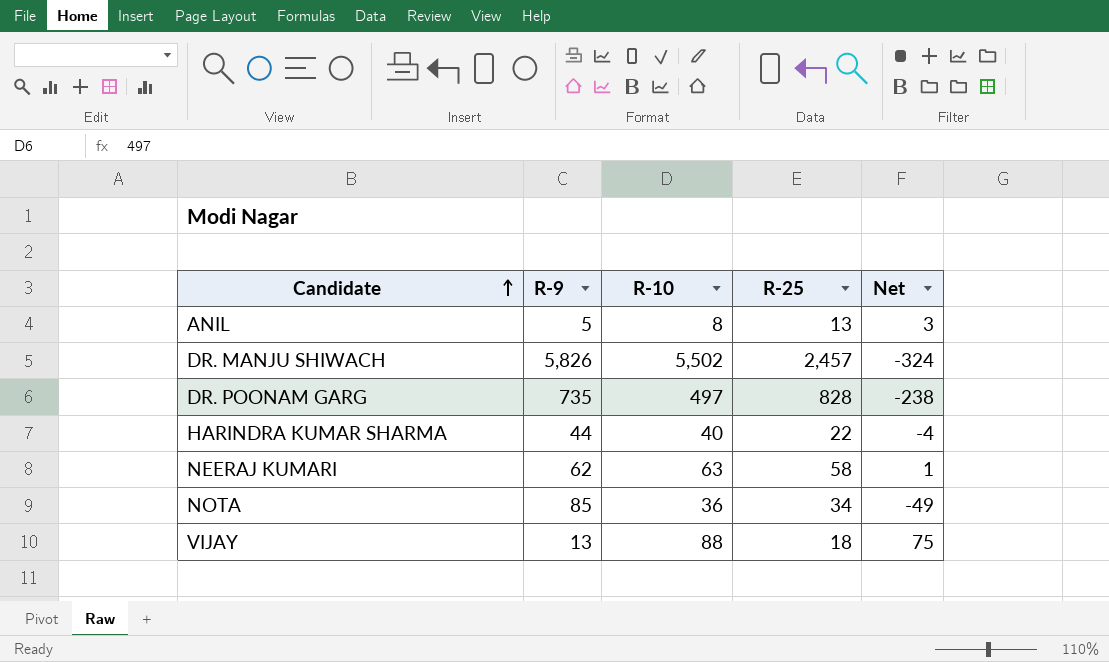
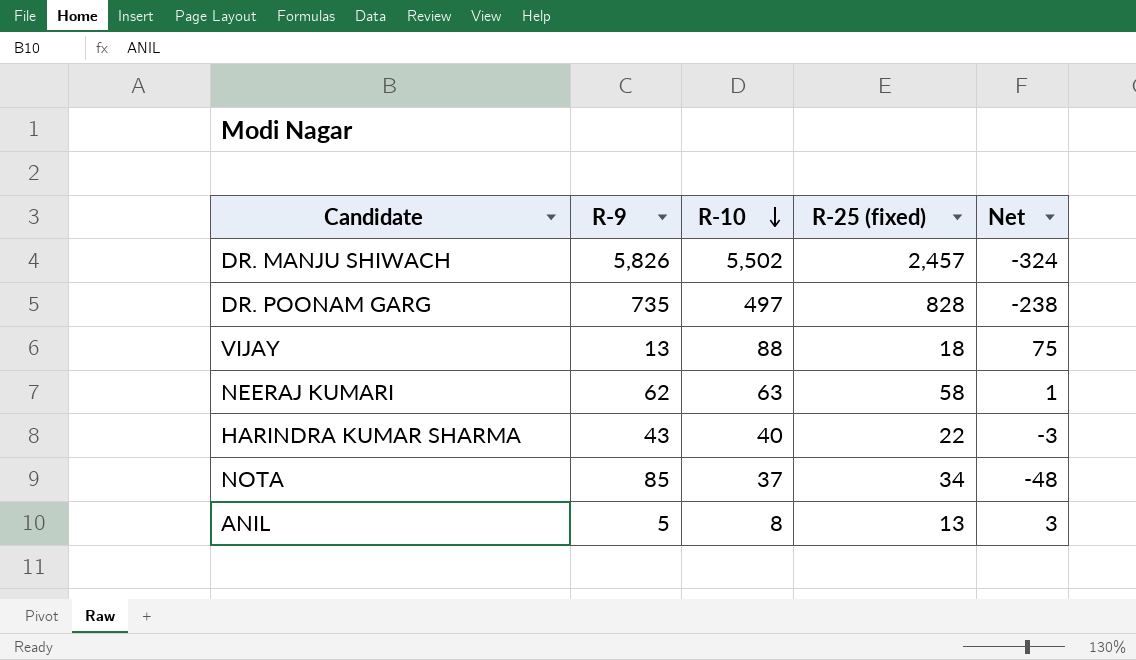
row order: Candidate ascending -> R-10 descending
column name: R-25 -> R-25 (fixed)
HARINDRA KUMAR SHARMA | R-9: 44 -> 43
HARINDRA KUMAR SHARMA | Net: -4 -> -3
NOTA | R-10: 36 -> 37
NOTA | Net: -49 -> -48

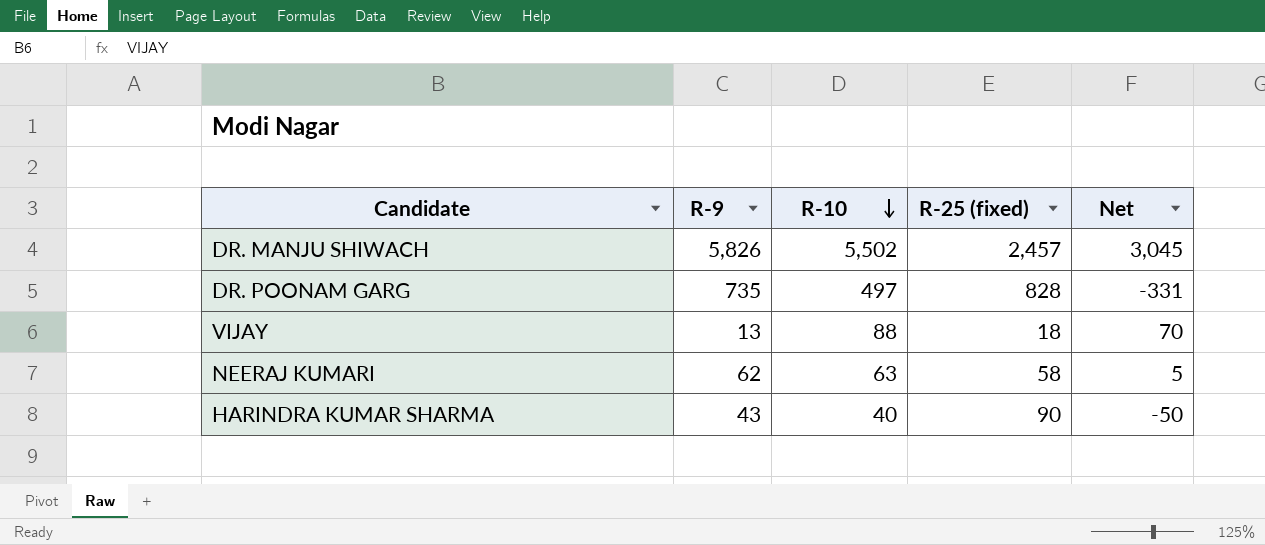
column Net | formula: [R-10] - [R-9] -> [R-10] - [R-25 (fixed)]
row NOTA: 85 | 37 | 34 | -48 -> none
row ANIL: 5 | 8 | 13 | 3 -> none
HARINDRA KUMAR SHARMA | R-25 (fixed): 22 -> 90

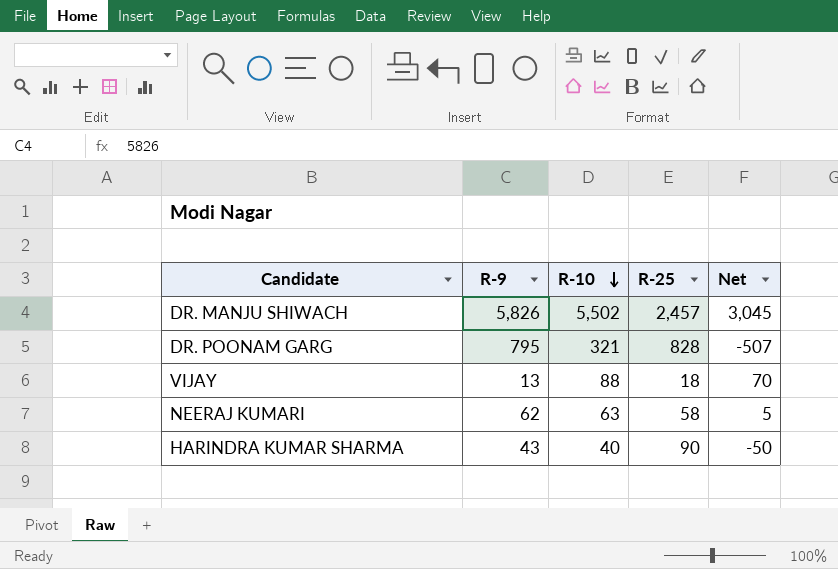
column name: R-25 (fixed) -> R-25
DR. POONAM GARG | R-9: 735 -> 795
DR. POONAM GARG | R-10: 497 -> 321
DR. POONAM GARG | Net: -331 -> -507

